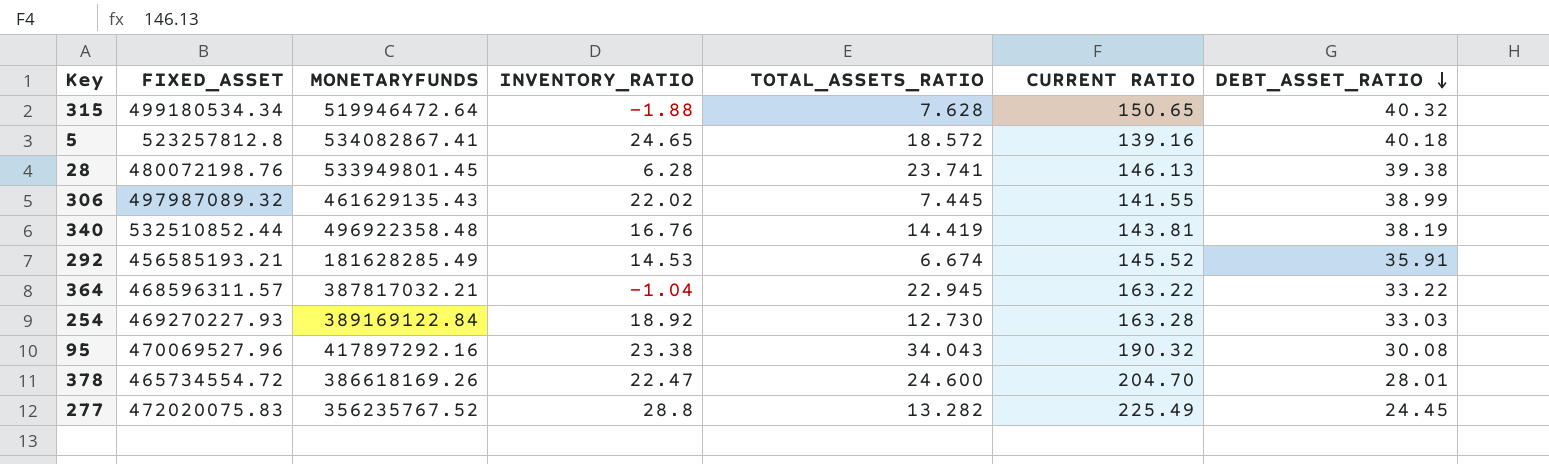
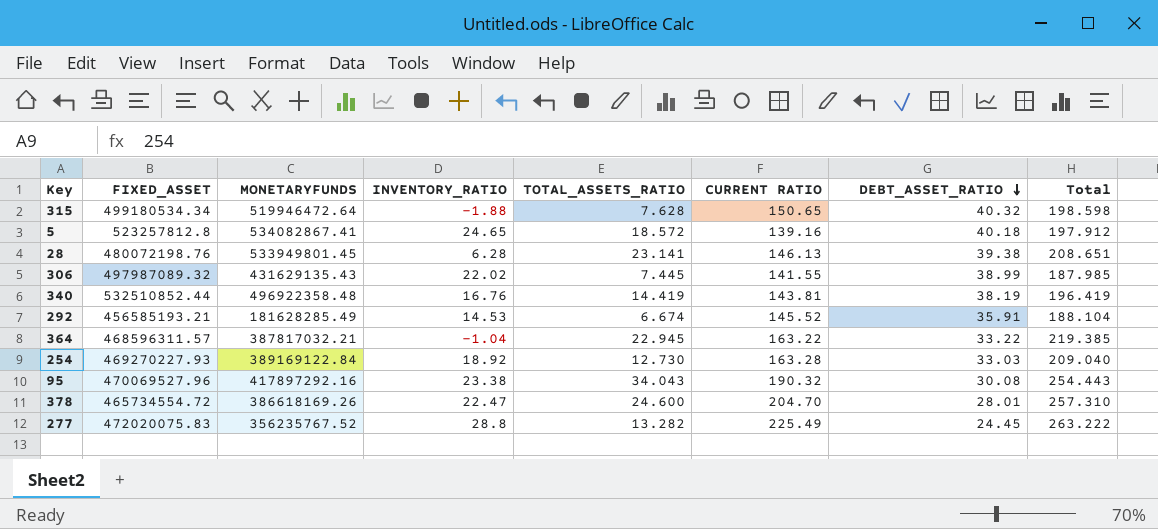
column Total | formula: none -> [TOTAL_ASSETS_RATIO] + [CURRENT RATIO] + [DEBT_ASSET_RATIO]
28 | TOTAL_ASSETS_RATIO: 23.741 -> 23.141
306 | MONETARYFUNDS: 461629135.43 -> 431629135.43

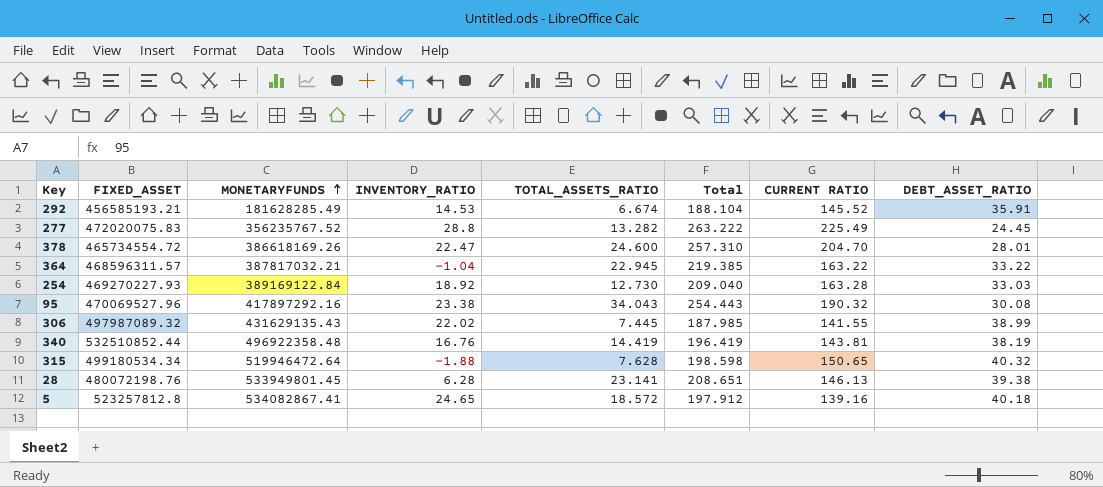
row order: DEBT_ASSET_RATIO descending -> MONETARYFUNDS ascending
column Total | position: 8 -> 6

